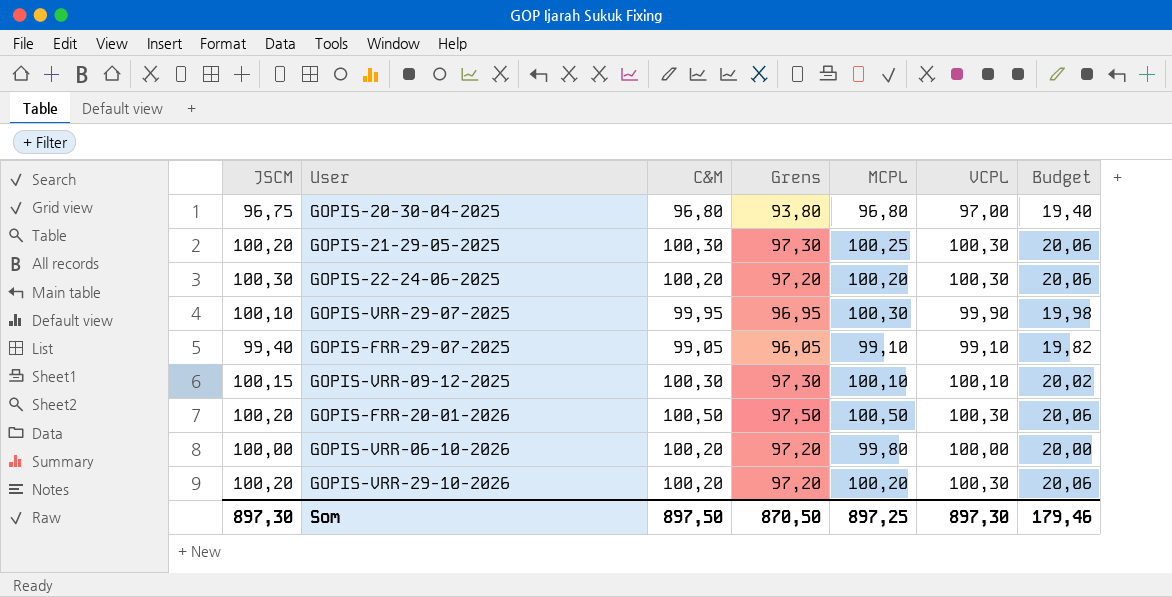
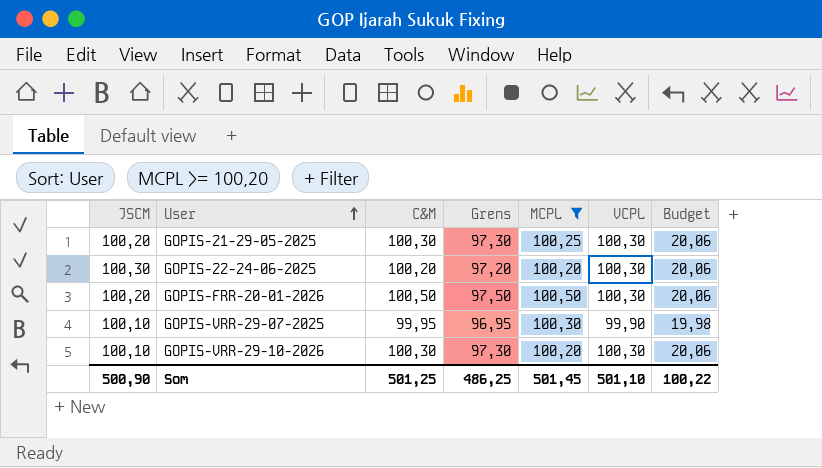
filter: none -> MCPL >= 100,20
row order: none -> User ascending
GOPIS-VRR-29-10-2026 | JSCM: 100,20 -> 100,10
GOPIS-VRR-29-10-2026 | C&M: 100,20 -> 100,30
GOPIS-VRR-29-10-2026 | Grens: 97,20 -> 97,30
Som | JSCM: 897,30 -> 500,90
Som | C&M: 897,50 -> 501,25
Som | Grens: 870,50 -> 486,25
Som | MCPL: 897,25 -> 501,45
Som | VCPL: 897,30 -> 501,10
Som | Budget: 179,46 -> 100,22

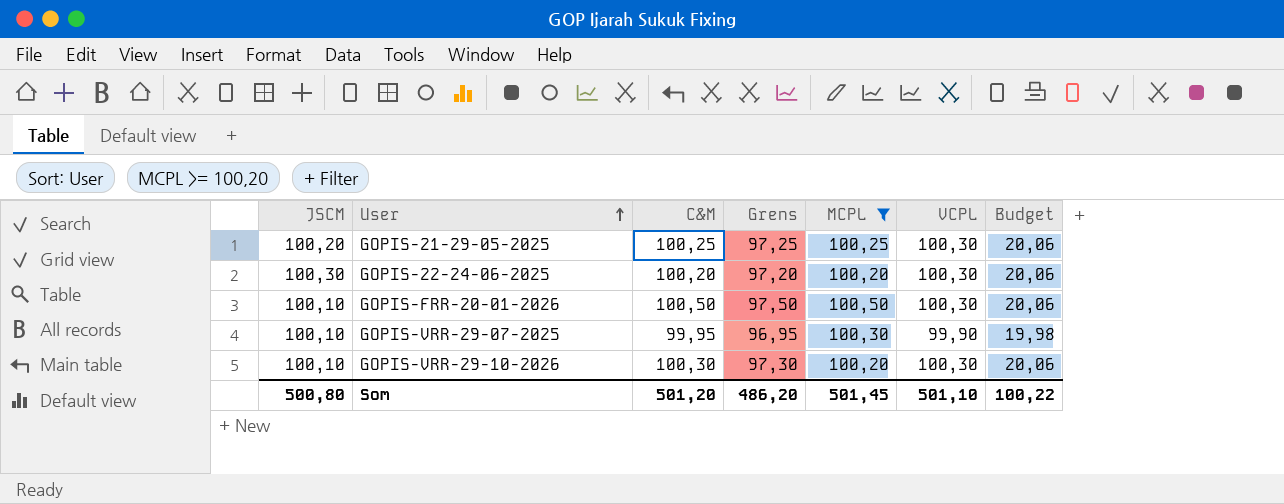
GOPIS-21-29-05-2025 | C&M: 100,30 -> 100,25
GOPIS-21-29-05-2025 | Grens: 97,30 -> 97,25
GOPIS-FRR-20-01-2026 | JSCM: 100,20 -> 100,10
Som | JSCM: 500,90 -> 500,80
Som | C&M: 501,25 -> 501,20
Som | Grens: 486,25 -> 486,20

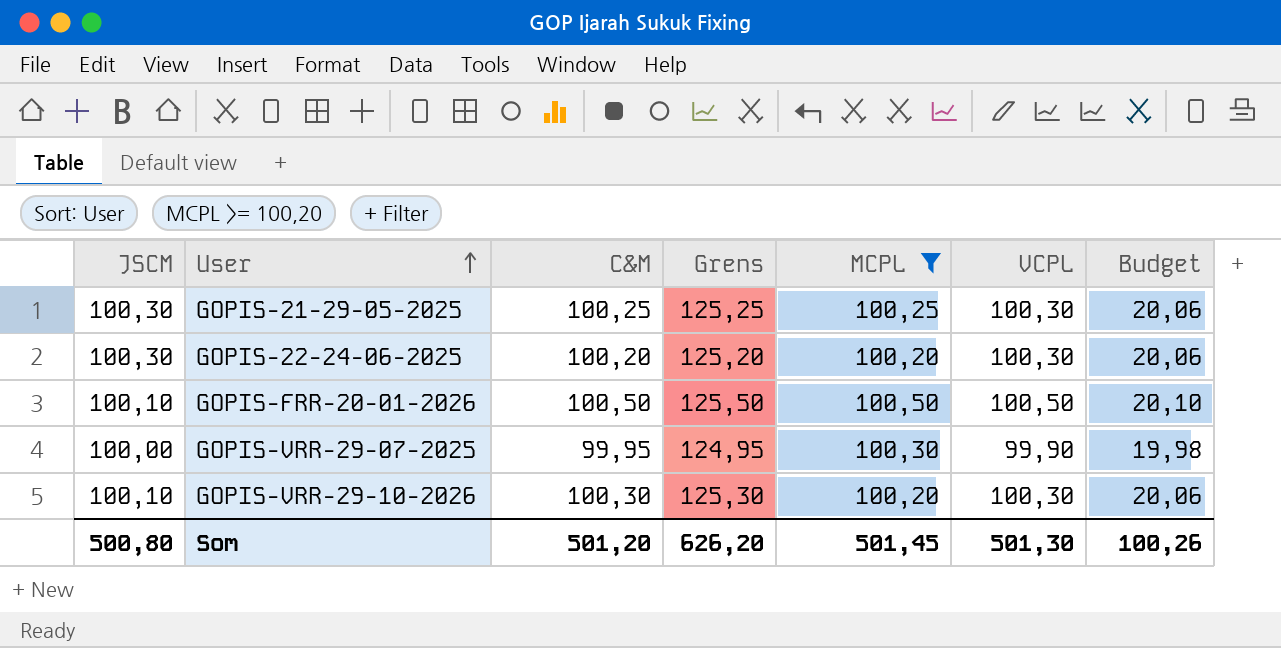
column Grens | formula: [C&M] - 3 -> [C&M] + 25
GOPIS-21-29-05-2025 | JSCM: 100,20 -> 100,30
GOPIS-FRR-20-01-2026 | VCPL: 100,30 -> 100,50
GOPIS-FRR-20-01-2026 | Budget: 20,06 -> 20,10
GOPIS-VRR-29-07-2025 | JSCM: 100,10 -> 100,00
Som | Grens: 486,20 -> 626,20
Som | VCPL: 501,10 -> 501,30
Som | Budget: 100,22 -> 100,26

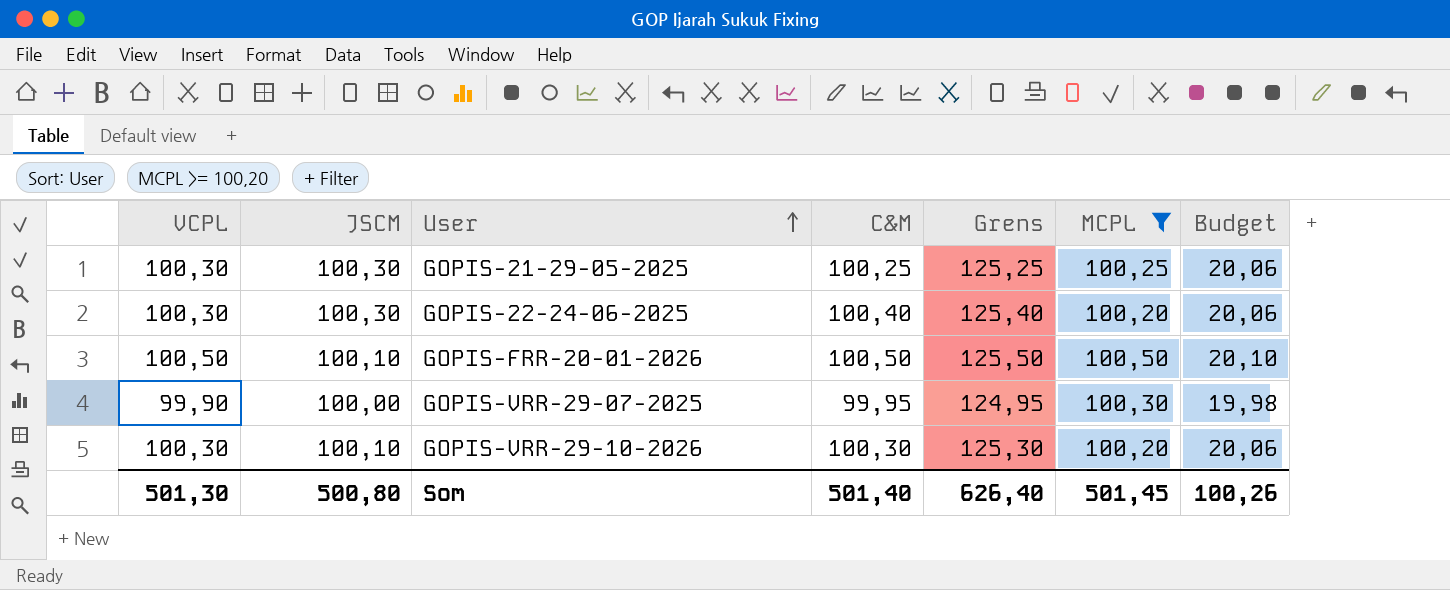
column VCPL | position: 6 -> 1
GOPIS-22-24-06-2025 | C&M: 100,20 -> 100,40
GOPIS-22-24-06-2025 | Grens: 125,20 -> 125,40
Som | C&M: 501,20 -> 501,40
Som | Grens: 626,20 -> 626,40

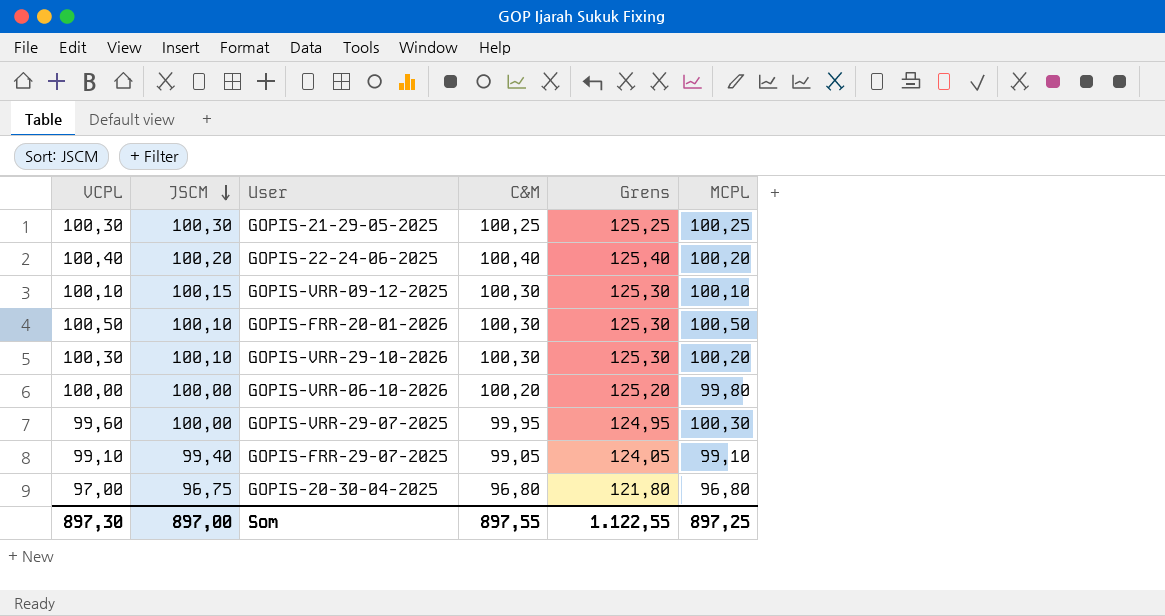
filter: MCPL >= 100,20 -> none
row order: User ascending -> JSCM descending
column Budget | formula: [VCPL] * 0,2 -> none
GOPIS-22-24-06-2025 | VCPL: 100,30 -> 100,40
GOPIS-22-24-06-2025 | JSCM: 100,30 -> 100,20
GOPIS-FRR-20-01-2026 | C&M: 100,50 -> 100,30
GOPIS-FRR-20-01-2026 | Grens: 125,50 -> 125,30
GOPIS-VRR-29-07-2025 | VCPL: 99,90 -> 99,60
Som | VCPL: 501,30 -> 897,30
Som | JSCM: 500,80 -> 897,00
Som | C&M: 501,40 -> 897,55
Som | Grens: 626,40 -> 1.122,55
Som | MCPL: 501,45 -> 897,25

